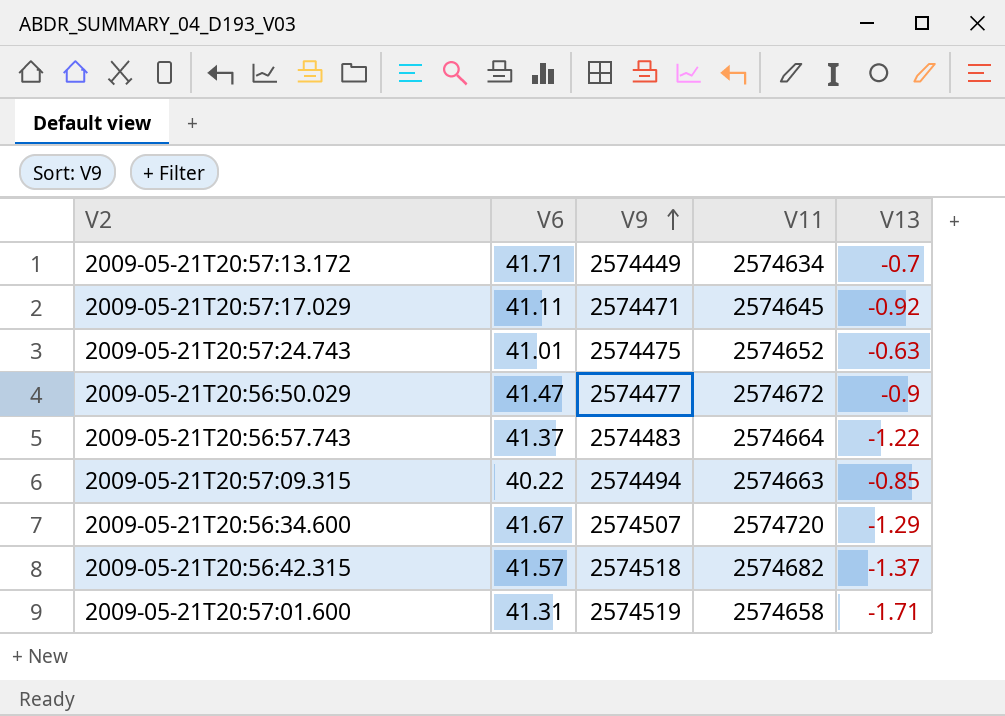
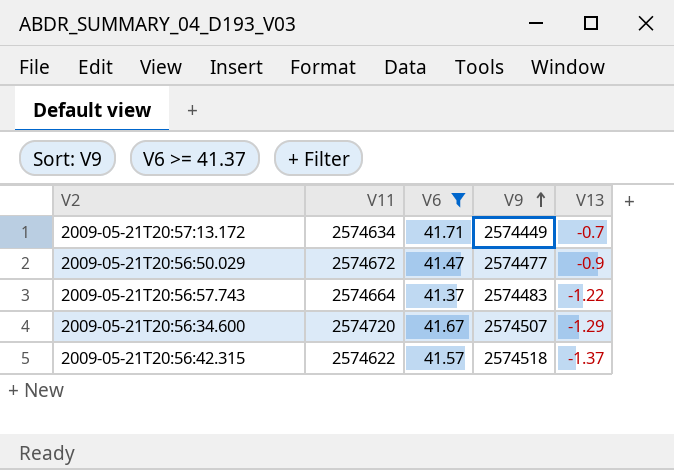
filter: none -> V6 >= 41.37
column V11 | position: 4 -> 2
2009-05-21T20:56:42.315 | V11: 2574682 -> 2574622

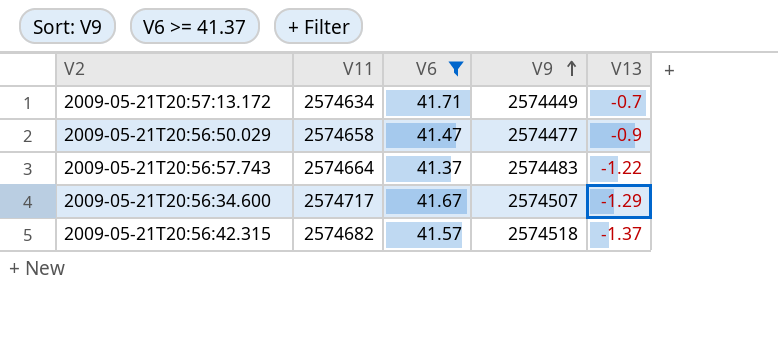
2009-05-21T20:56:50.029 | V11: 2574672 -> 2574658
2009-05-21T20:56:34.600 | V11: 2574720 -> 2574717
2009-05-21T20:56:42.315 | V11: 2574622 -> 2574682

